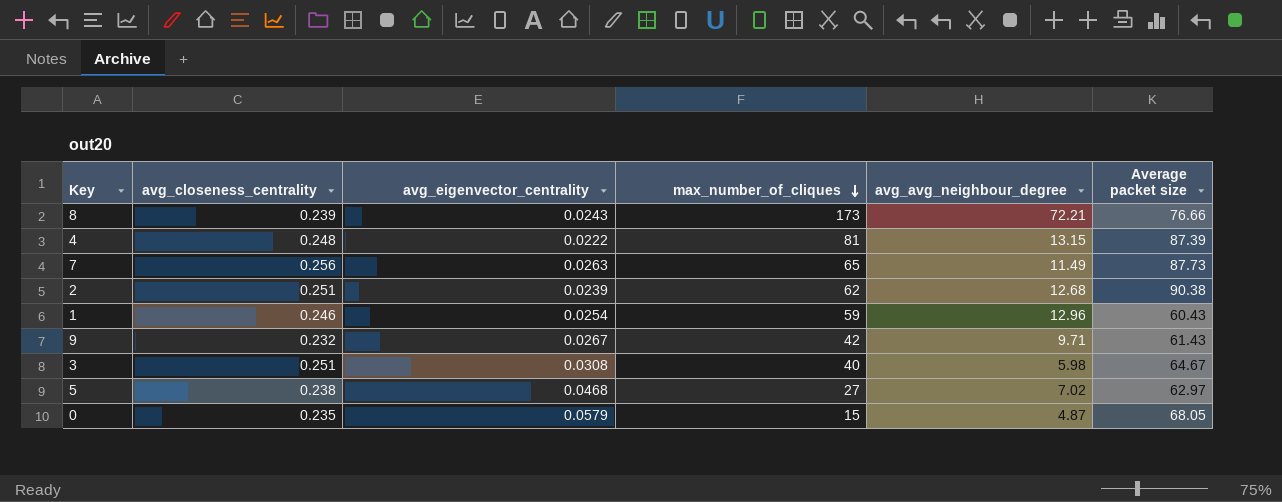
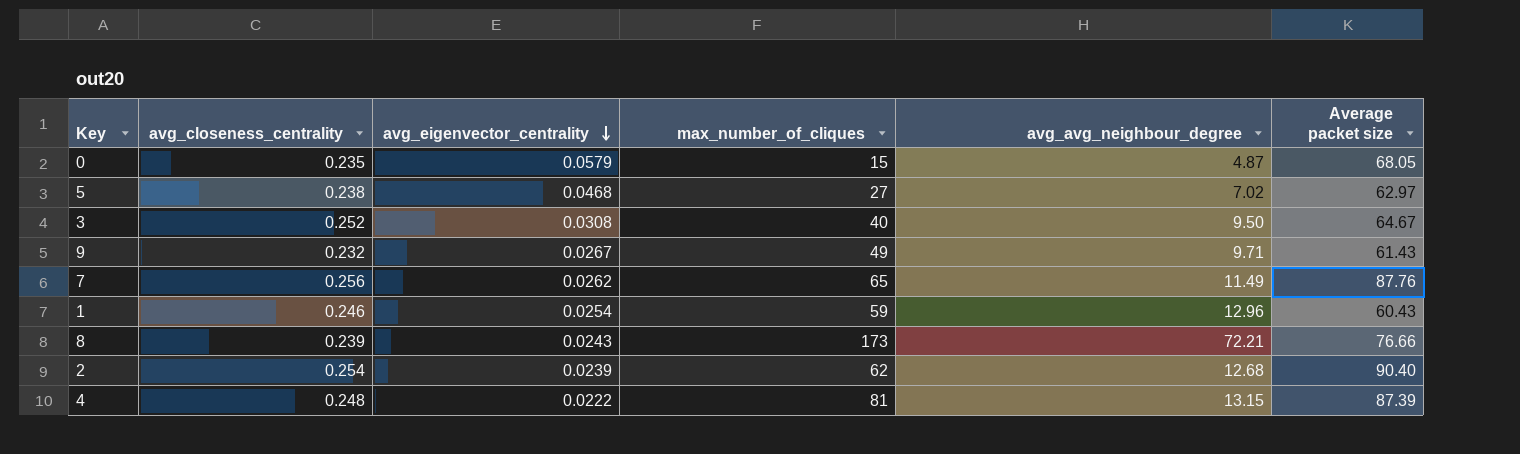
row order: max_number_of_cliques descending -> avg_eigenvector_centrality descending
3 | avg_closeness_centrality: 0.251 -> 0.252
3 | avg_avg_neighbour_degree: 5.98 -> 9.50
9 | max_number_of_cliques: 42 -> 49
7 | avg_eigenvector_centrality: 0.0263 -> 0.0262
7 | Average packet size: 87.73 -> 87.76
2 | avg_closeness_centrality: 0.251 -> 0.254
2 | Average packet size: 90.38 -> 90.40

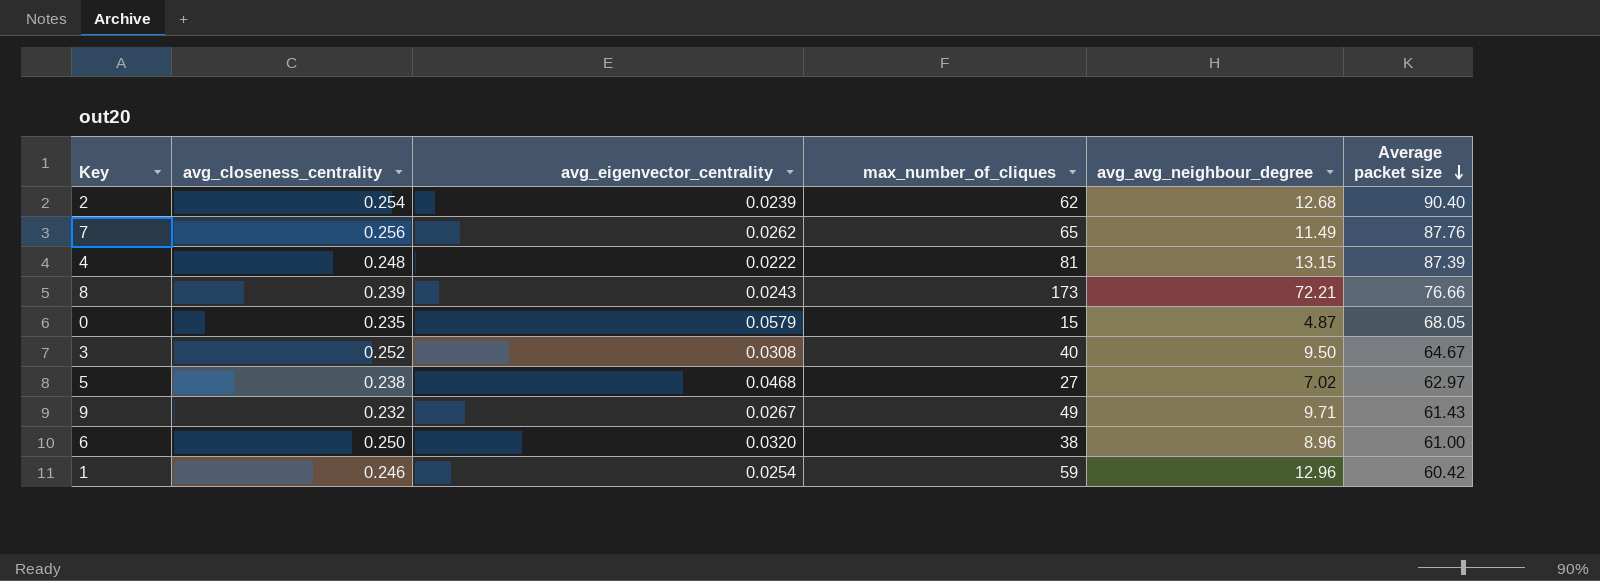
row order: avg_eigenvector_centrality descending -> Average packet size descending
row 6: none -> 0.250 | 0.0320 | 38 | 8.96 | 61.00
1 | Average packet size: 60.43 -> 60.42

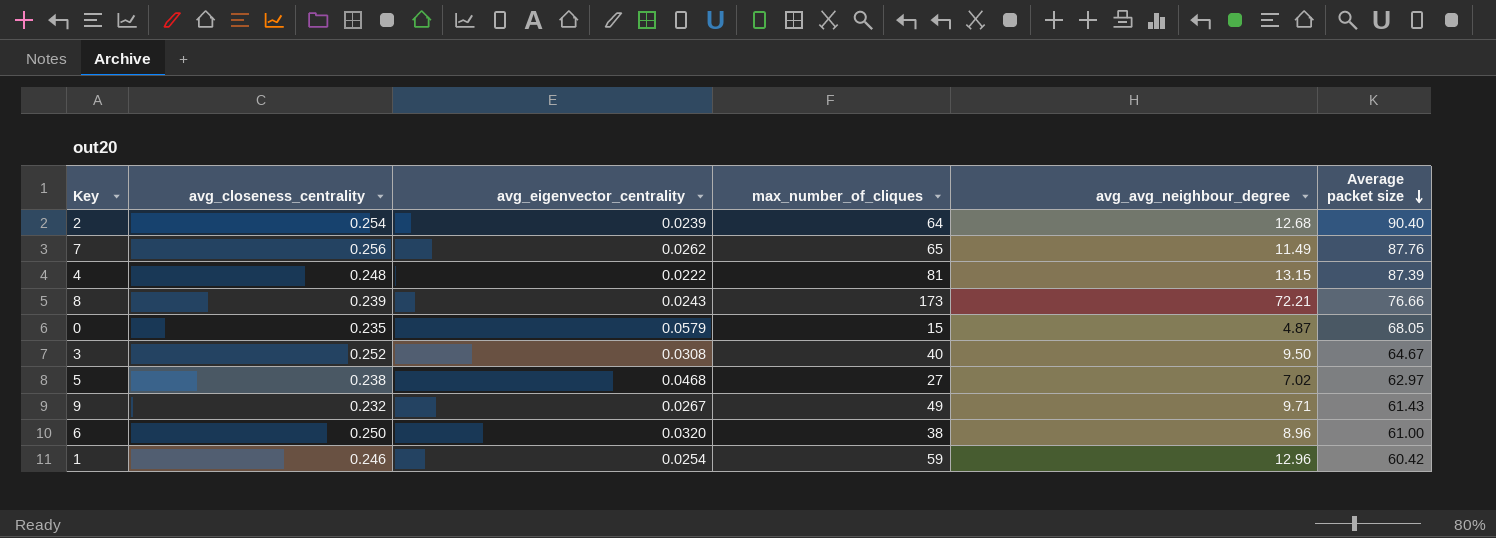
2 | max_number_of_cliques: 62 -> 64

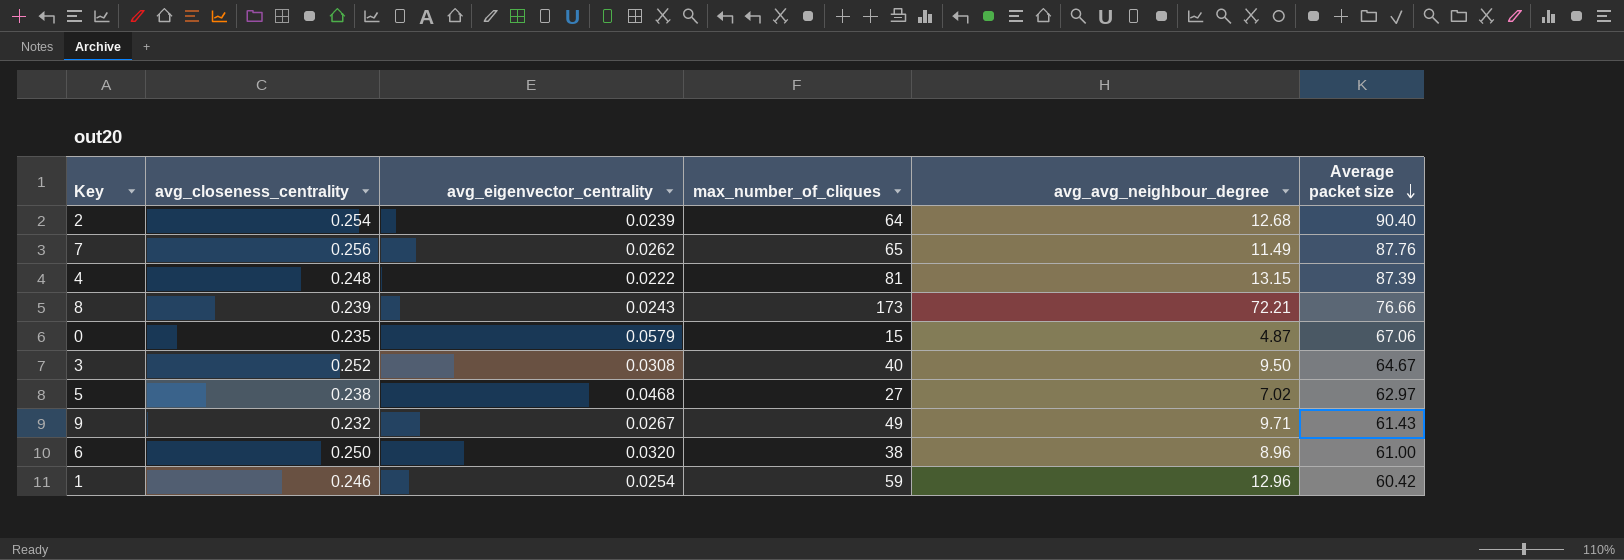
0 | Average packet size: 68.05 -> 67.06

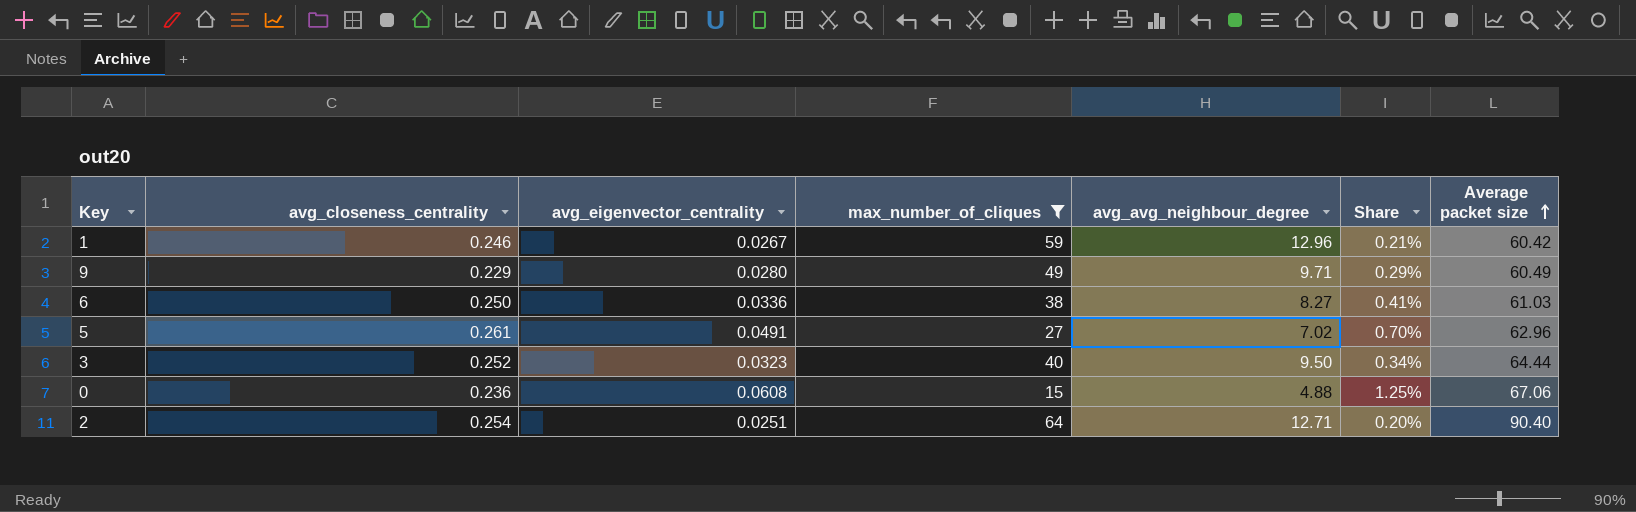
filter: none -> max_number_of_cliques <= 64
row order: Average packet size descending -> Average packet size ascending
column Share | formula: none -> [avg_eigenvector_centrality] / [avg_avg_neighbour_degree]
1 | avg_eigenvector_centrality: 0.0254 -> 0.0267
9 | avg_closeness_centrality: 0.232 -> 0.229
9 | avg_eigenvector_centrality: 0.0267 -> 0.0280
9 | Average packet size: 61.43 -> 60.49
6 | avg_eigenvector_centrality: 0.0320 -> 0.0336
6 | avg_avg_neighbour_degree: 8.96 -> 8.27
6 | Average packet size: 61.00 -> 61.03
5 | avg_closeness_centrality: 0.238 -> 0.261
5 | avg_eigenvector_centrality: 0.0468 -> 0.0491
5 | Average packet size: 62.97 -> 62.96
3 | avg_eigenvector_centrality: 0.0308 -> 0.0323
3 | Average packet size: 64.67 -> 64.44
0 | avg_closeness_centrality: 0.235 -> 0.236
0 | avg_eigenvector_centrality: 0.0579 -> 0.0608
0 | avg_avg_neighbour_degree: 4.87 -> 4.88
2 | avg_eigenvector_centrality: 0.0239 -> 0.0251
2 | avg_avg_neighbour_degree: 12.68 -> 12.71

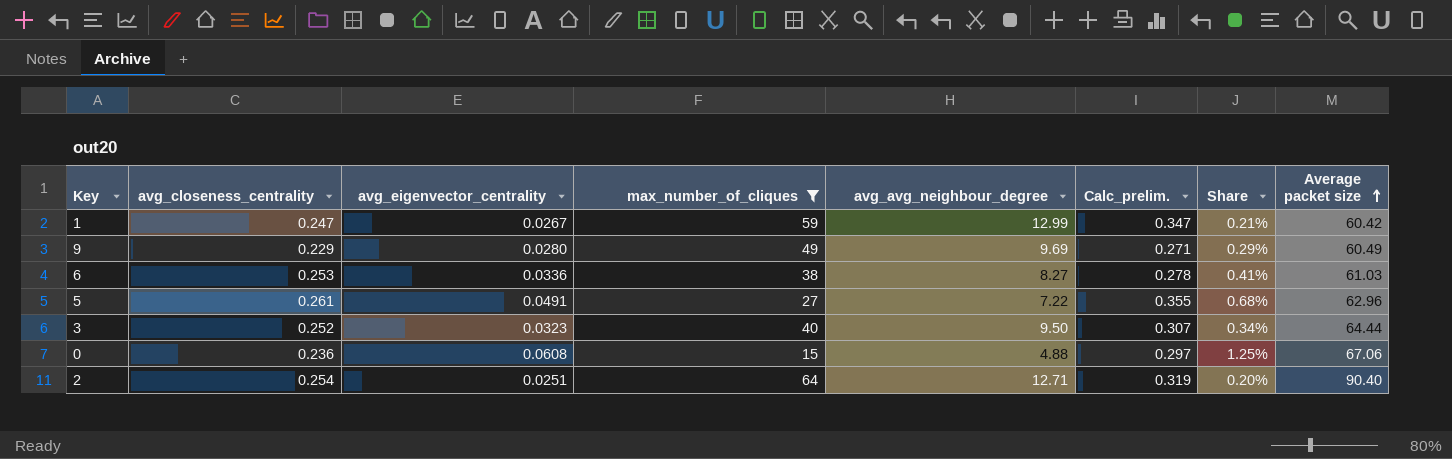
column Calc_prelim. | formula: none -> [avg_eigenvector_centrality] * [avg_avg_neighbour_degree]
1 | avg_closeness_centrality: 0.246 -> 0.247
1 | avg_avg_neighbour_degree: 12.96 -> 12.99
9 | avg_avg_neighbour_degree: 9.71 -> 9.69
6 | avg_closeness_centrality: 0.250 -> 0.253
5 | avg_avg_neighbour_degree: 7.02 -> 7.22
5 | Share: 0.70% -> 0.68%

